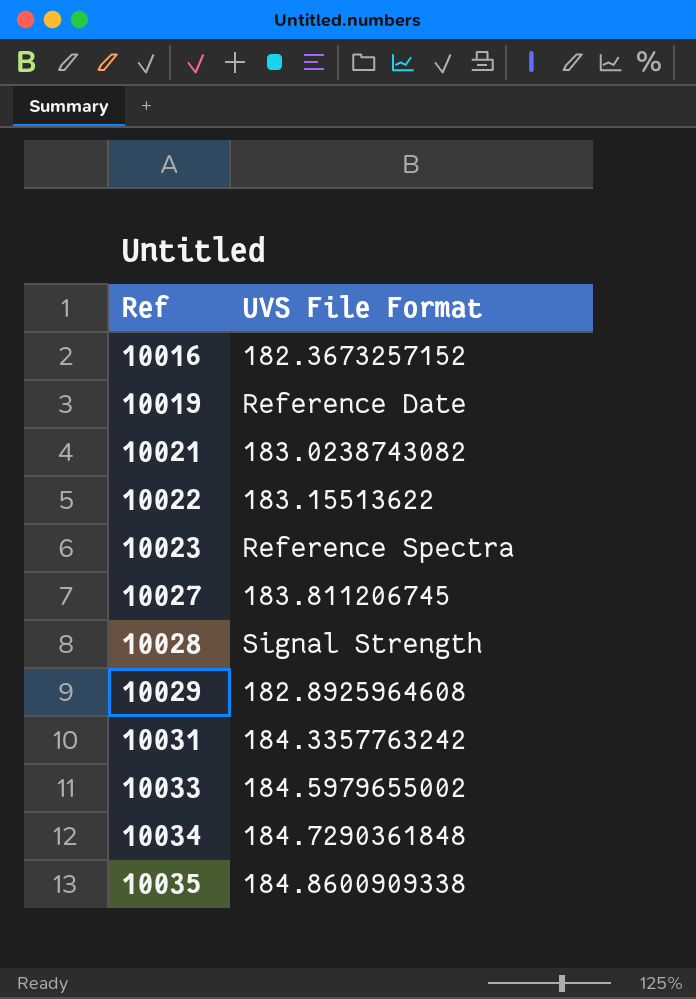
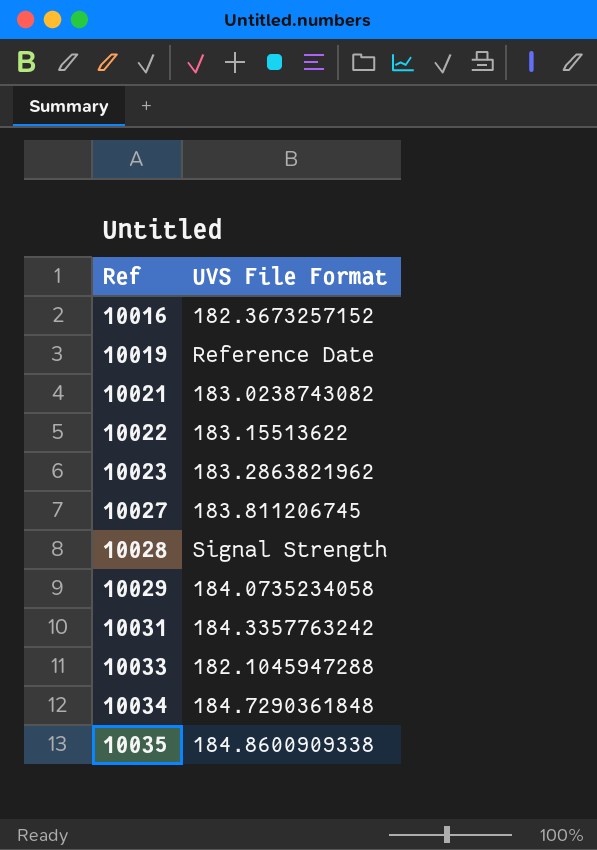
10023 | UVS File Format: Reference Spectra -> 183.2863821962
10029 | UVS File Format: 182.8925964608 -> 184.0735234058
10033 | UVS File Format: 184.5979655002 -> 182.1045947288

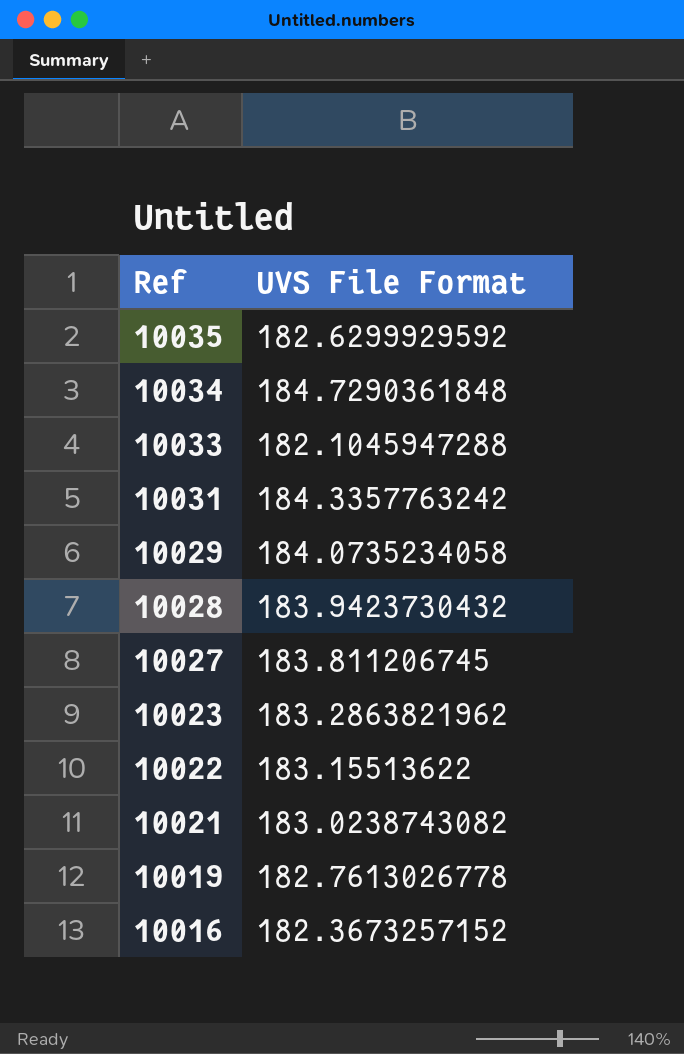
row order: Ref ascending -> Ref descending
10035 | UVS File Format: 184.8600909338 -> 182.6299929592
10028 | UVS File Format: Signal Strength -> 183.9423730432
10019 | UVS File Format: Reference Date -> 182.7613026778

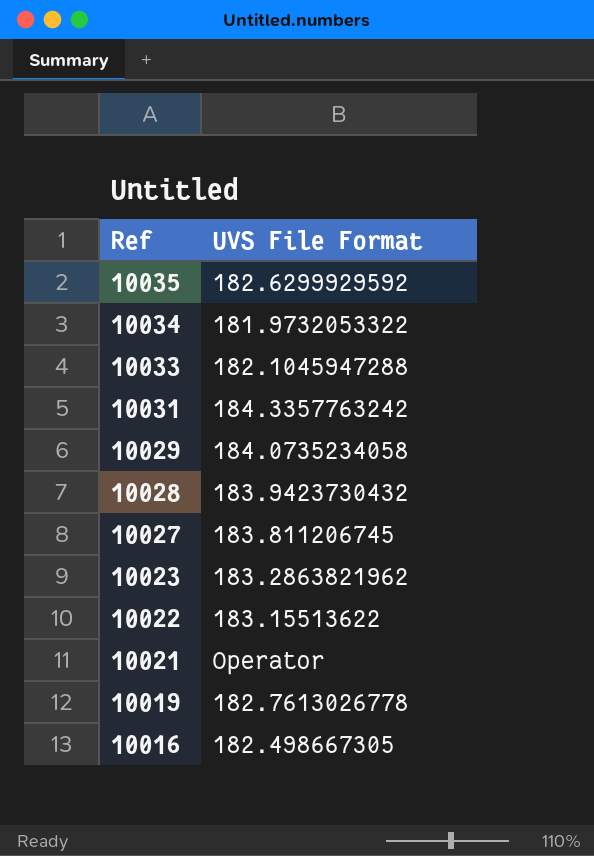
10034 | UVS File Format: 184.7290361848 -> 181.9732053322
10021 | UVS File Format: 183.0238743082 -> Operator
10016 | UVS File Format: 182.3673257152 -> 182.498667305

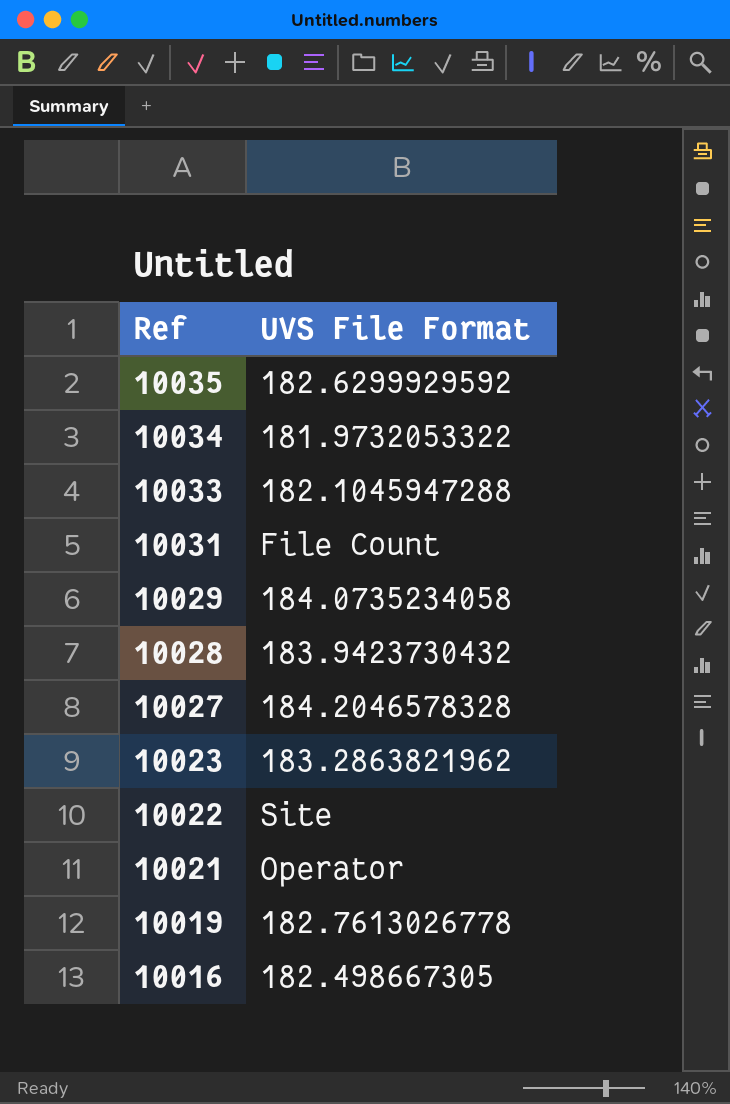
10031 | UVS File Format: 184.3357763242 -> File Count
10027 | UVS File Format: 183.811206745 -> 184.2046578328
10022 | UVS File Format: 183.15513622 -> Site

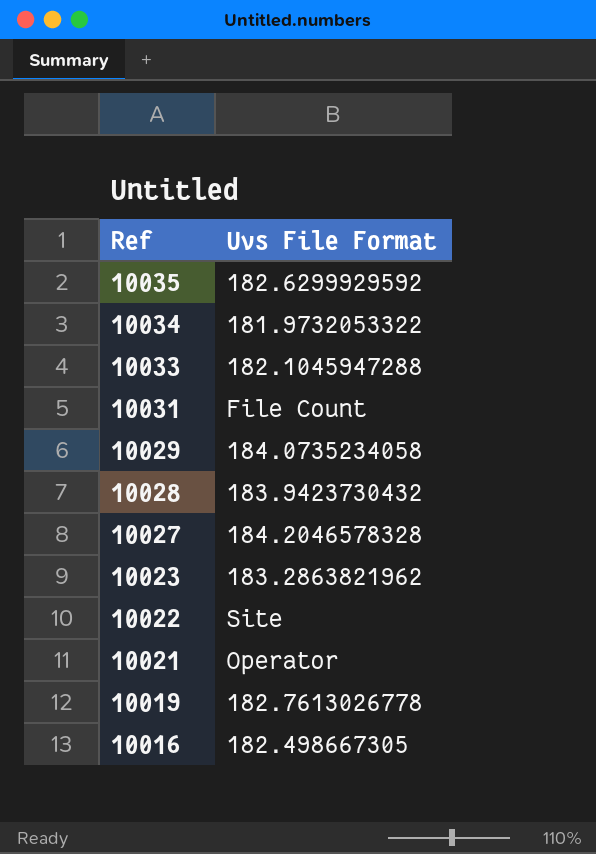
column name: UVS File Format -> Uvs File Format

